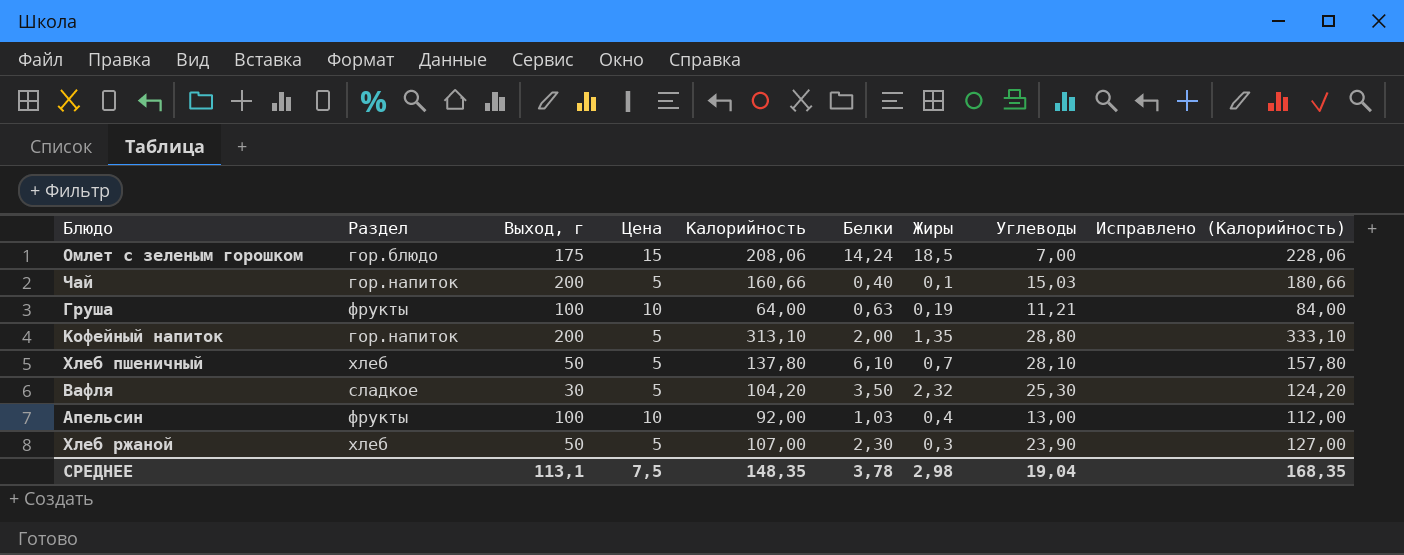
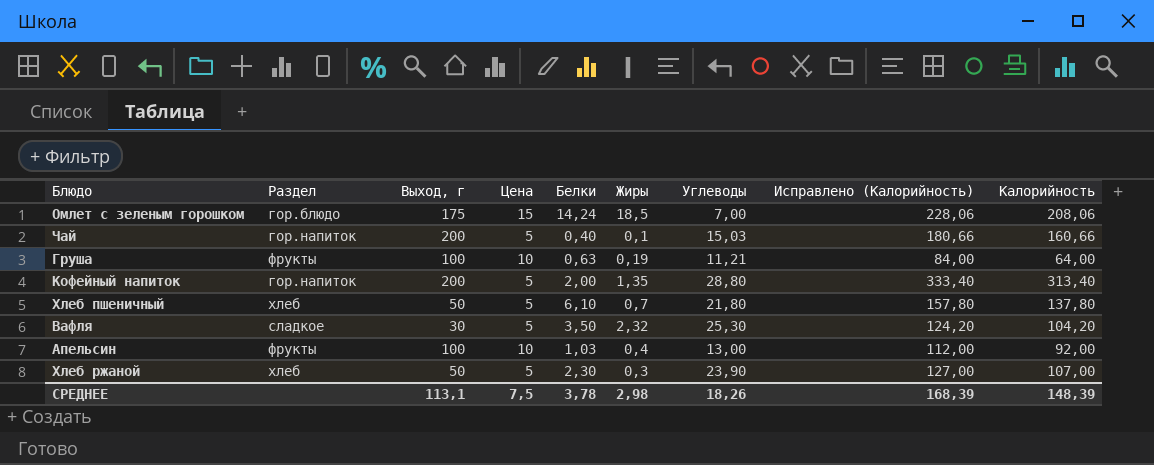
column Калорийность | position: 5 -> 9
Кофейный напиток | Исправлено (Калорийность): 333,10 -> 333,40
Кофейный напиток | Калорийность: 313,10 -> 313,40
Хлеб пшеничный | Углеводы: 28,10 -> 21,80
СРЕДНЕЕ | Углеводы: 19,04 -> 18,26
СРЕДНЕЕ | Исправлено (Калорийность): 168,35 -> 168,39
СРЕДНЕЕ | Калорийность: 148,35 -> 148,39

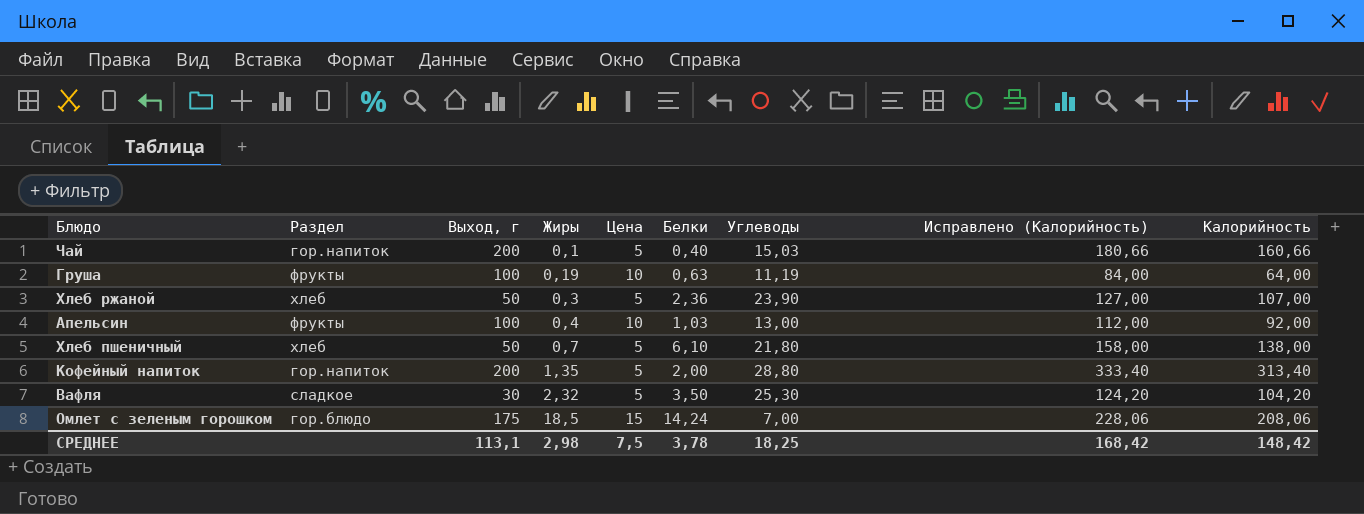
row order: none -> Жиры ascending
column Жиры | position: 6 -> 4
Груша | Углеводы: 11,21 -> 11,19
Хлеб ржаной | Белки: 2,30 -> 2,36
Хлеб пшеничный | Исправлено (Калорийность): 157,80 -> 158,00
Хлеб пшеничный | Калорийность: 137,80 -> 138,00
СРЕДНЕЕ | Углеводы: 18,26 -> 18,25
СРЕДНЕЕ | Исправлено (Калорийность): 168,39 -> 168,42
СРЕДНЕЕ | Калорийность: 148,39 -> 148,42

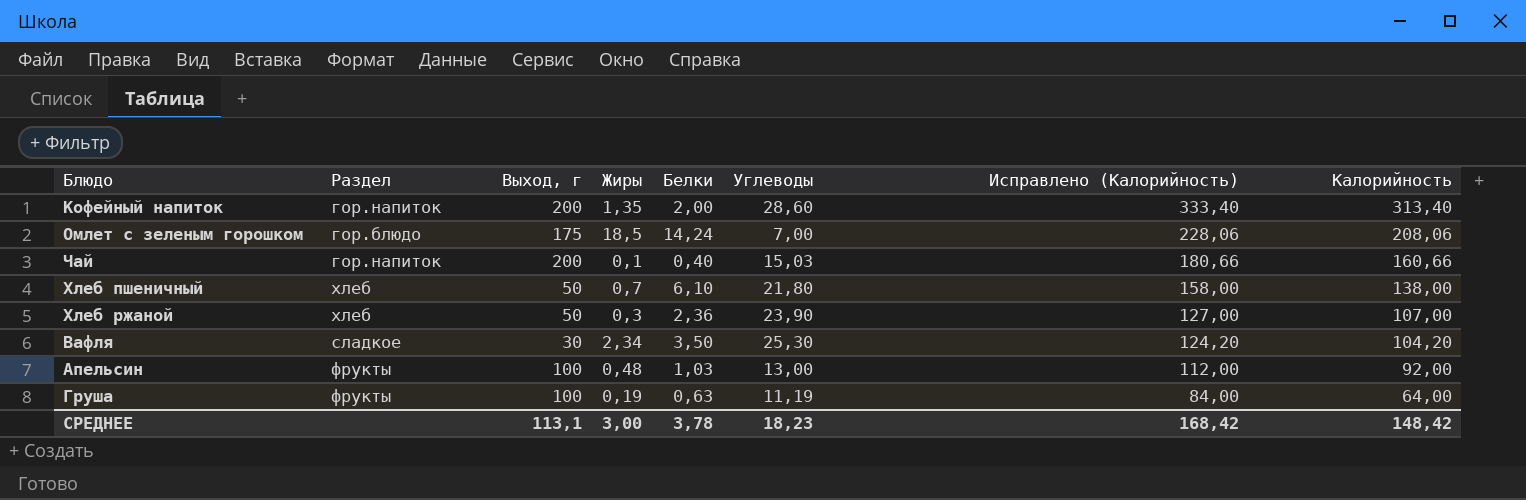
row order: Жиры ascending -> Исправлено (Калорийность) descending
column Цена | position: 5 -> none
Кофейный напиток | Углеводы: 28,80 -> 28,60
Вафля | Жиры: 2,32 -> 2,34
Апельсин | Жиры: 0,4 -> 0,48
СРЕДНЕЕ | Жиры: 2,98 -> 3,00
СРЕДНЕЕ | Углеводы: 18,25 -> 18,23

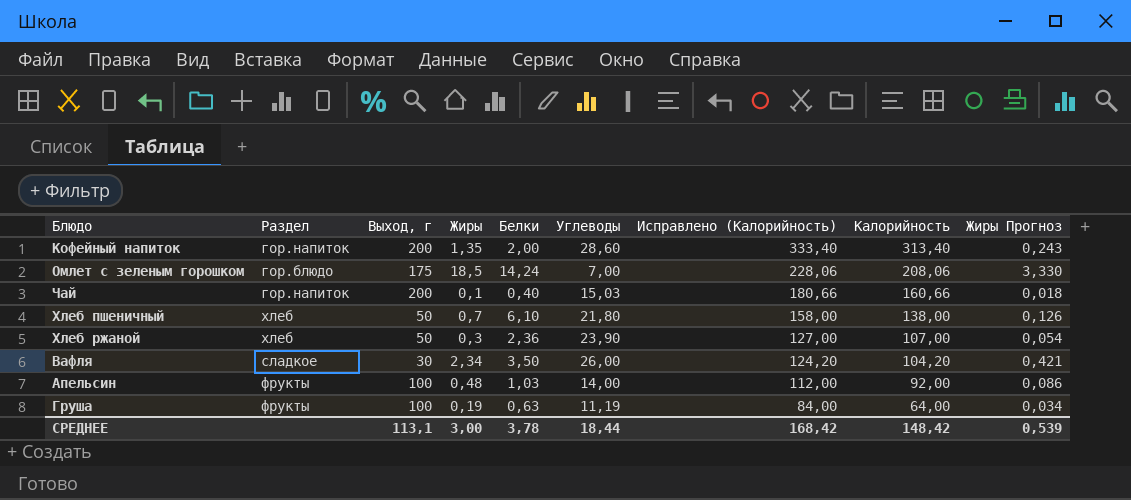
column Жиры Прогноз | formula: none -> [Жиры] * 0,18
Вафля | Углеводы: 25,30 -> 26,00
Апельсин | Углеводы: 13,00 -> 14,00
СРЕДНЕЕ | Углеводы: 18,23 -> 18,44

